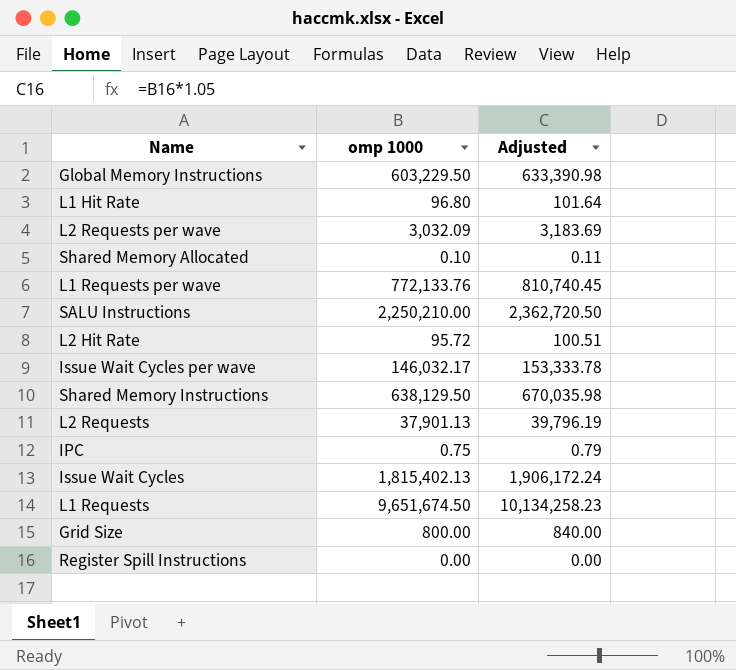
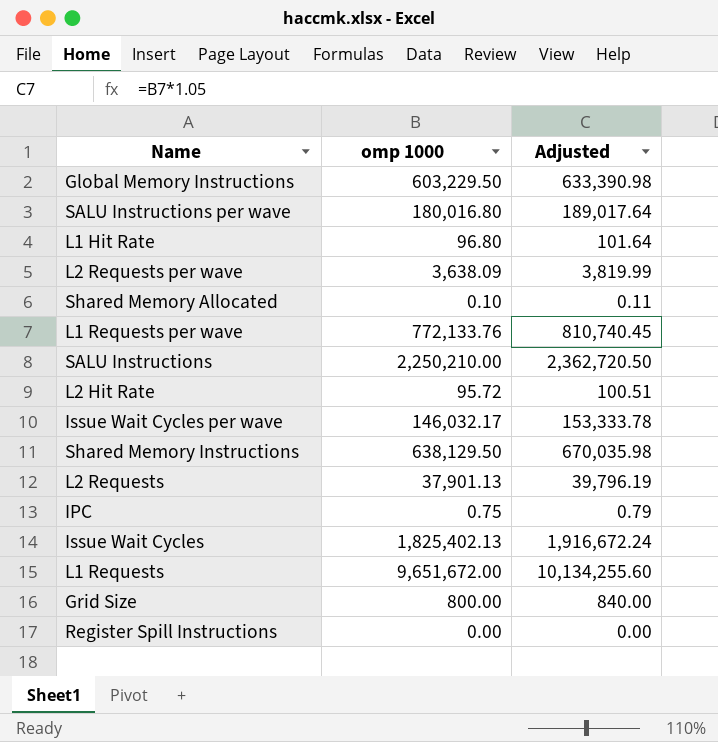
row SALU Instructions per wave: none -> 180,016.80 | 189,017.64
L2 Requests per wave | omp 1000: 3,032.09 -> 3,638.09
L2 Requests per wave | Adjusted: 3,183.69 -> 3,819.99
Issue Wait Cycles | omp 1000: 1,815,402.13 -> 1,825,402.13
Issue Wait Cycles | Adjusted: 1,906,172.24 -> 1,916,672.24
L1 Requests | omp 1000: 9,651,674.50 -> 9,651,672.00
L1 Requests | Adjusted: 10,134,258.23 -> 10,134,255.60

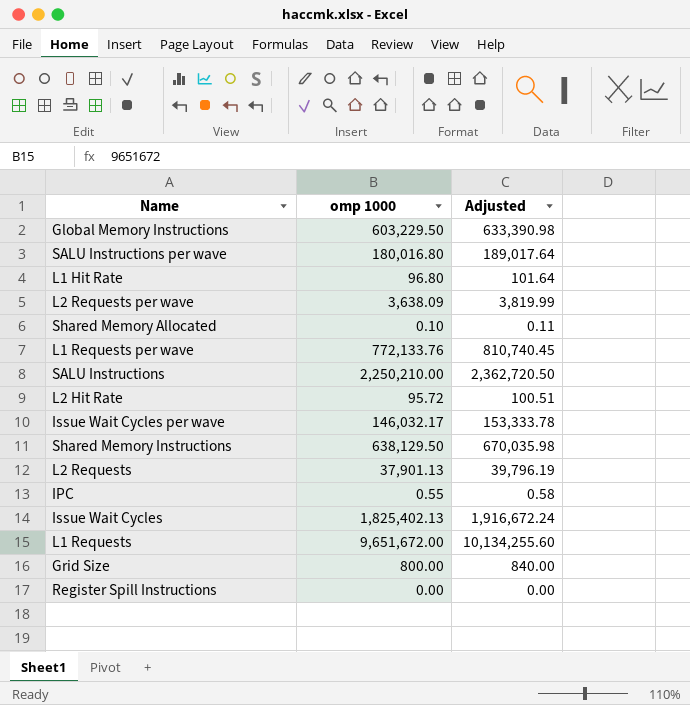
IPC | omp 1000: 0.75 -> 0.55
IPC | Adjusted: 0.79 -> 0.58

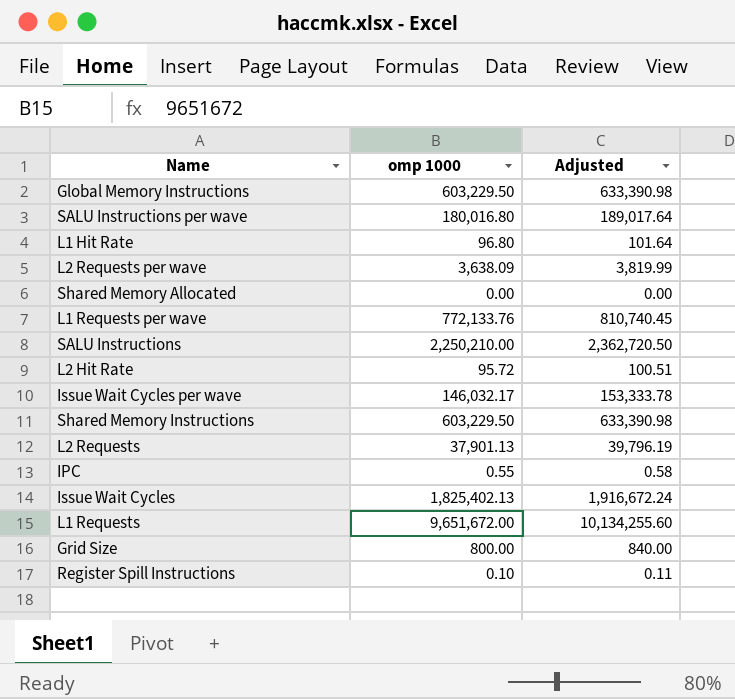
Shared Memory Allocated | omp 1000: 0.10 -> 0.00
Shared Memory Allocated | Adjusted: 0.11 -> 0.00
Shared Memory Instructions | omp 1000: 638,129.50 -> 603,229.50
Shared Memory Instructions | Adjusted: 670,035.98 -> 633,390.98
Register Spill Instructions | omp 1000: 0.00 -> 0.10
Register Spill Instructions | Adjusted: 0.00 -> 0.11

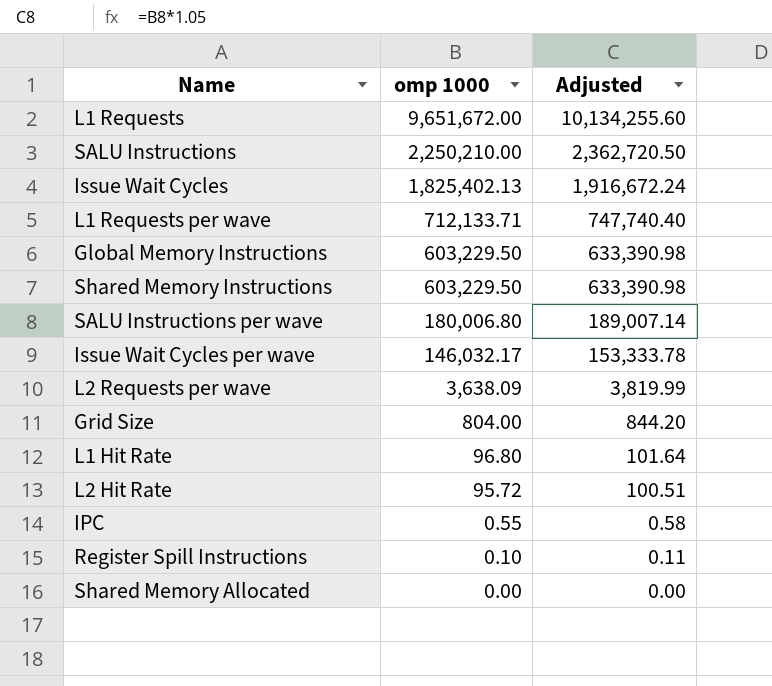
row order: none -> omp 1000 descending
row L2 Requests: 37,901.13 | 39,796.19 -> none
L1 Requests per wave | omp 1000: 772,133.76 -> 712,133.71
L1 Requests per wave | Adjusted: 810,740.45 -> 747,740.40
SALU Instructions per wave | omp 1000: 180,016.80 -> 180,006.80
SALU Instructions per wave | Adjusted: 189,017.64 -> 189,007.14
Grid Size | omp 1000: 800.00 -> 804.00
Grid Size | Adjusted: 840.00 -> 844.20

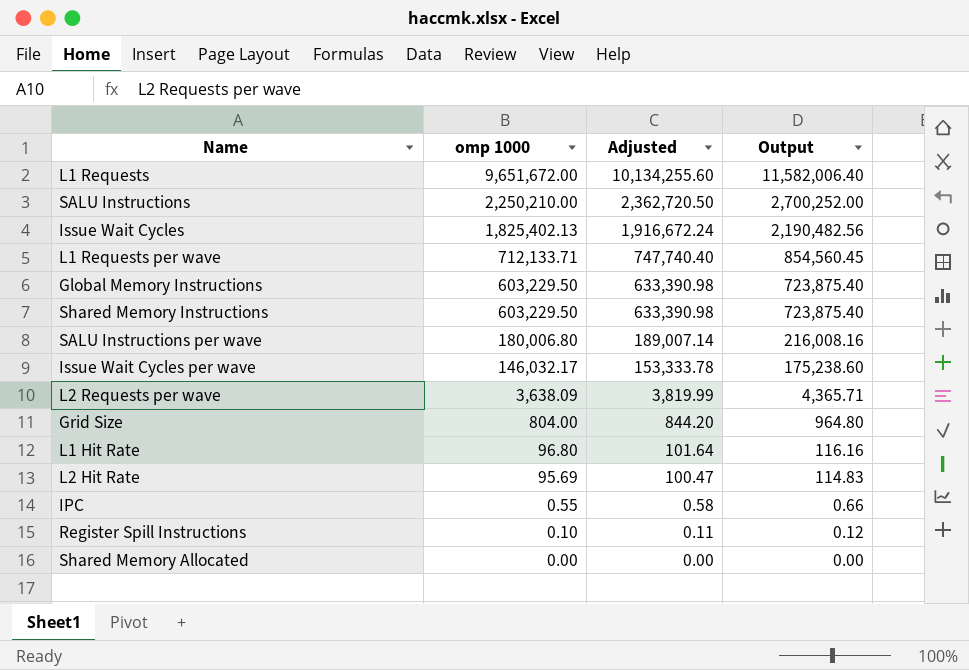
column Output | formula: none -> [omp 1000] * 1.2
L2 Hit Rate | omp 1000: 95.72 -> 95.69
L2 Hit Rate | Adjusted: 100.51 -> 100.47

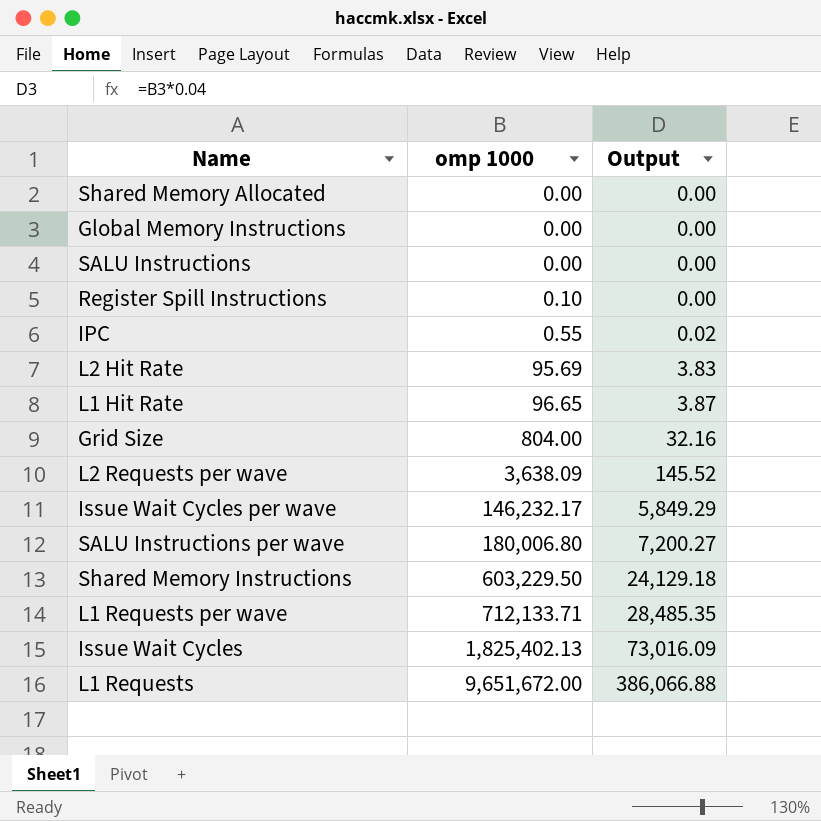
row order: omp 1000 descending -> omp 1000 ascending
column Adjusted | formula: [omp 1000] * 1.05 -> none
column Output | formula: [omp 1000] * 1.2 -> [omp 1000] * 0.04
Global Memory Instructions | omp 1000: 603,229.50 -> 0.00
SALU Instructions | omp 1000: 2,250,210.00 -> 0.00
L1 Hit Rate | omp 1000: 96.80 -> 96.65
Issue Wait Cycles per wave | omp 1000: 146,032.17 -> 146,232.17

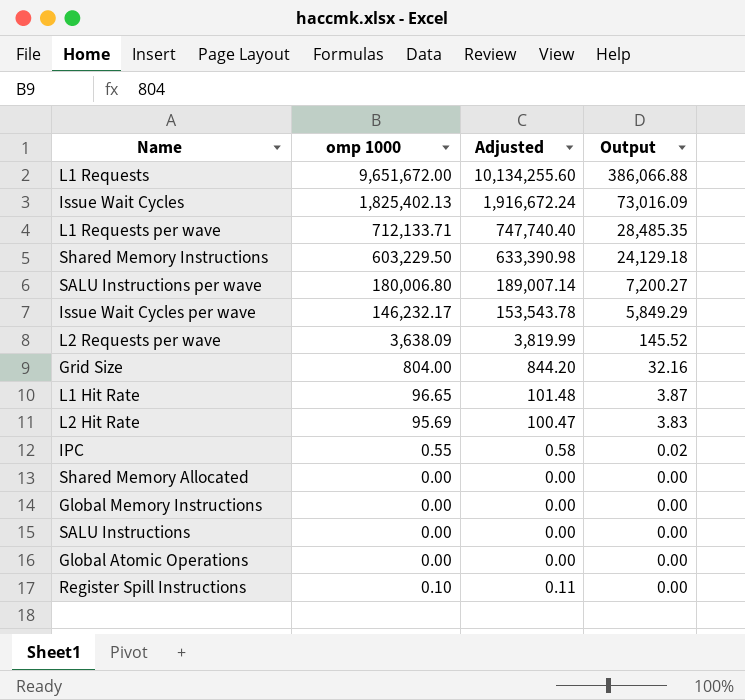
row order: omp 1000 ascending -> Output descending
column Adjusted | formula: none -> [omp 1000] * 1.05
row Global Atomic Operations: none -> 0.00 | 0.00 | 0.00

